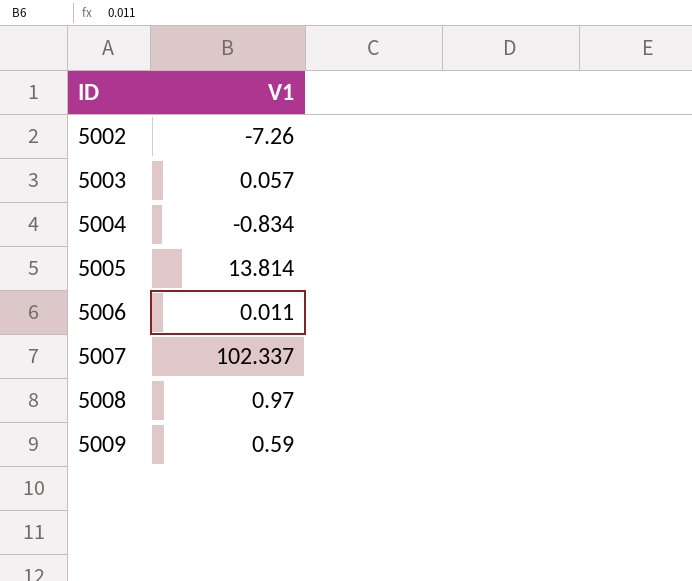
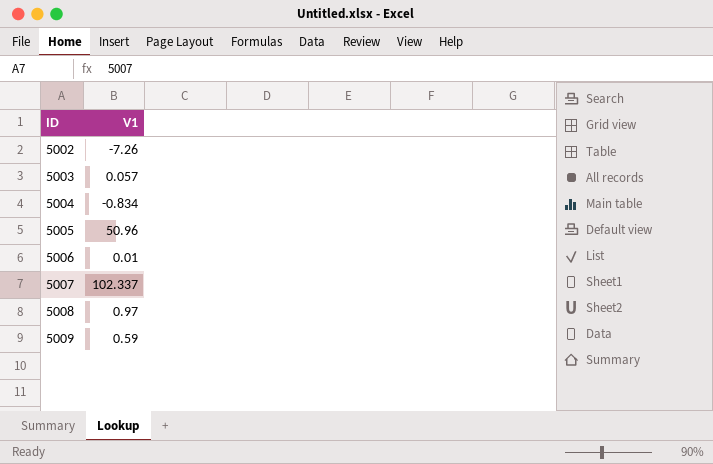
5005 | V1: 13.814 -> 50.96
5006 | V1: 0.011 -> 0.01

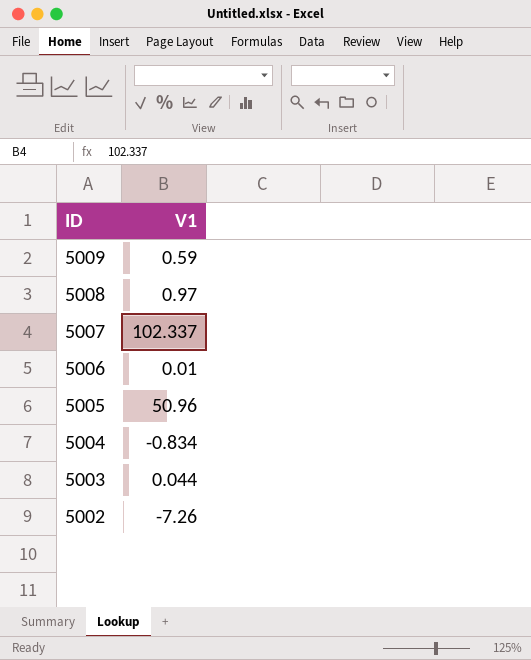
row order: ID ascending -> ID descending
5003 | V1: 0.057 -> 0.044

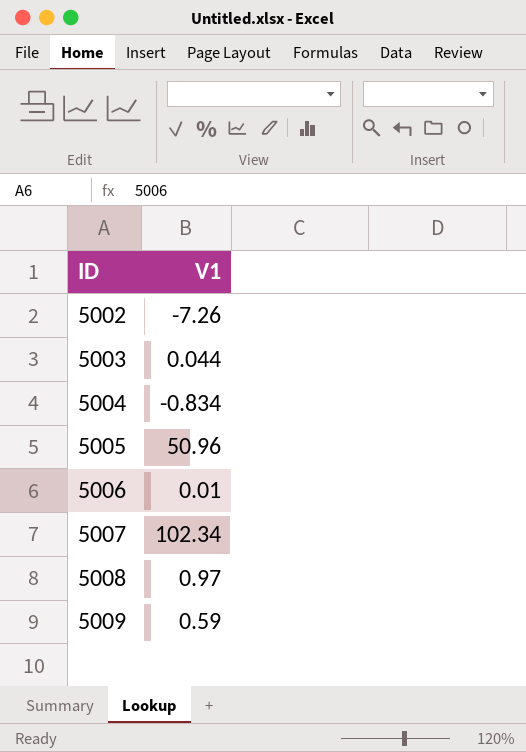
row order: ID descending -> ID ascending
5007 | V1: 102.337 -> 102.34

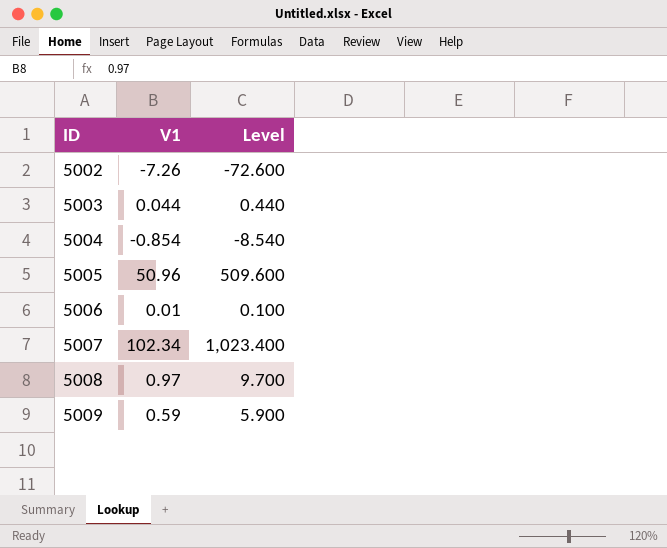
column Level | formula: none -> [V1] * 10
5004 | V1: -0.834 -> -0.854

